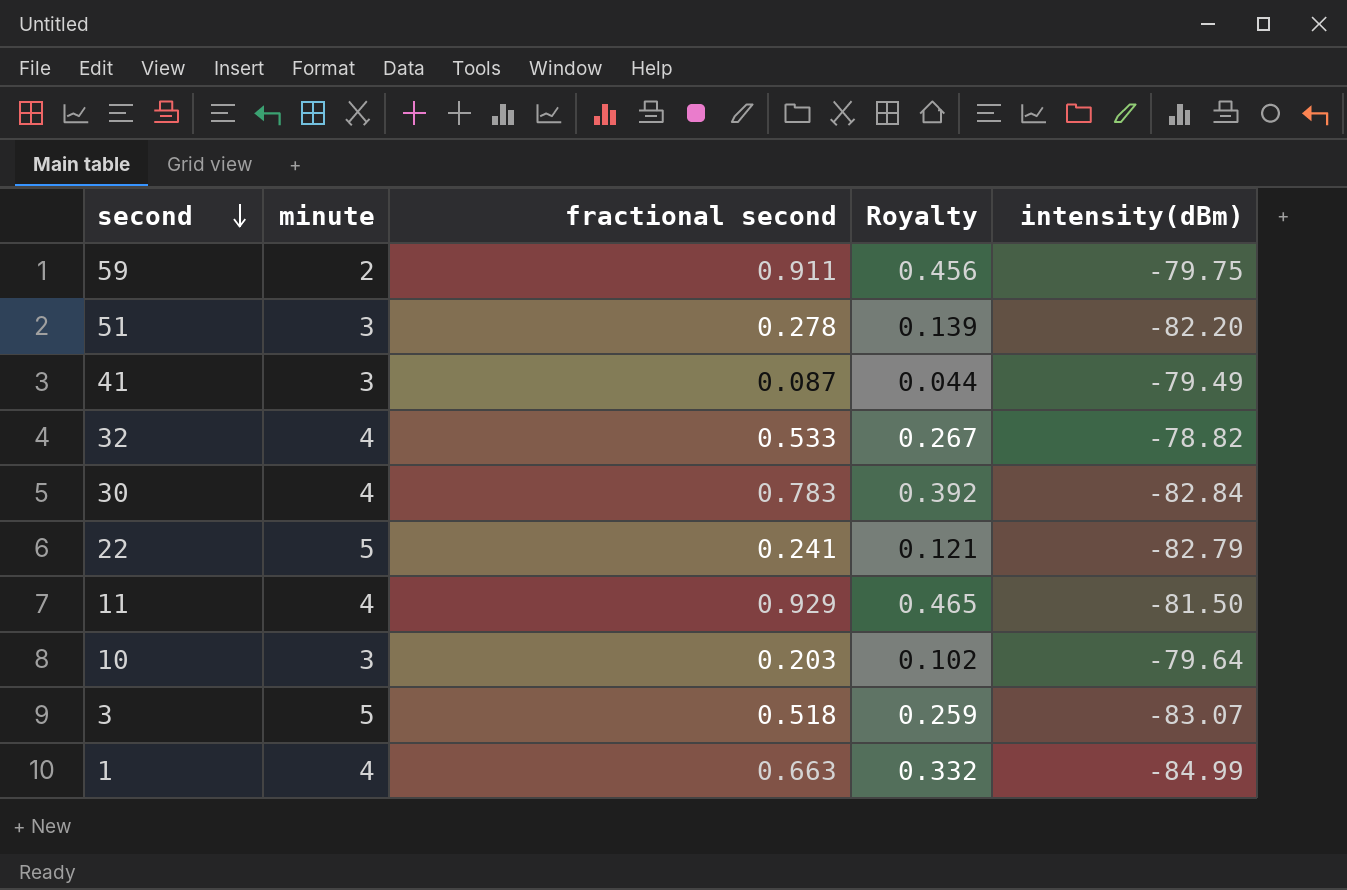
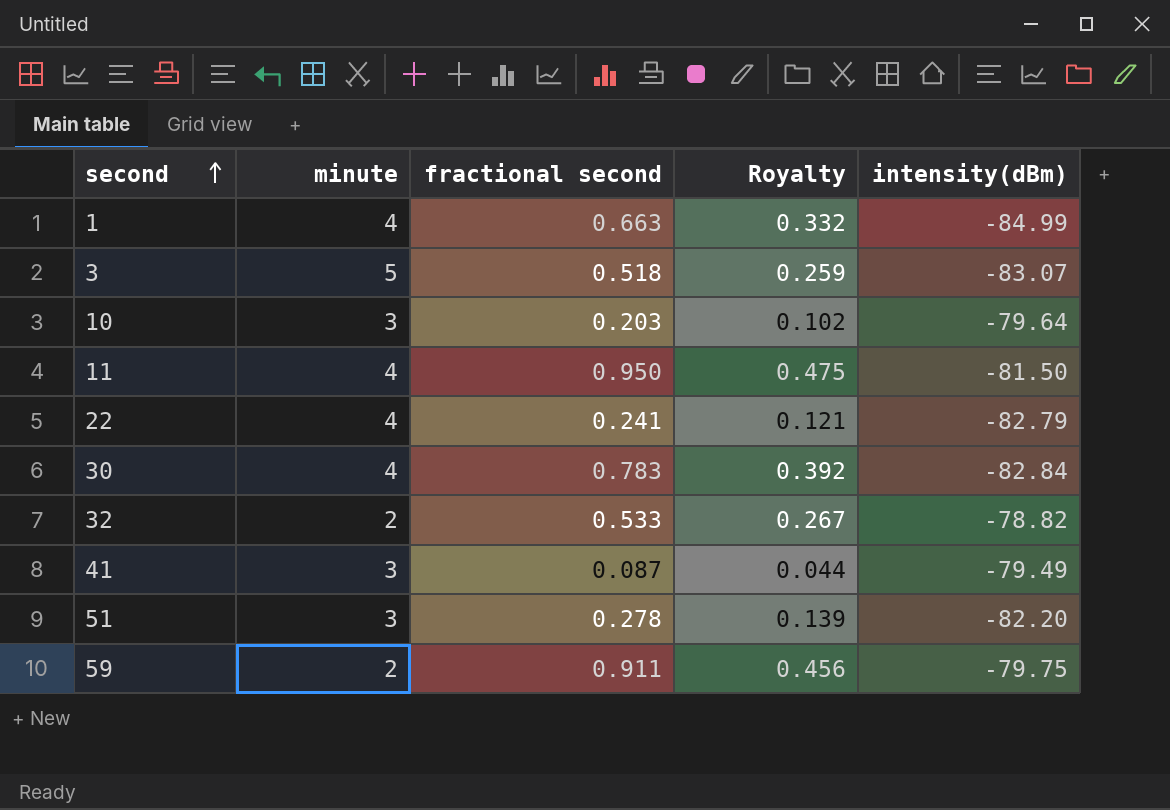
row order: second descending -> second ascending
11 | fractional second: 0.929 -> 0.950
11 | Royalty: 0.465 -> 0.475
22 | minute: 5 -> 4
32 | minute: 4 -> 2

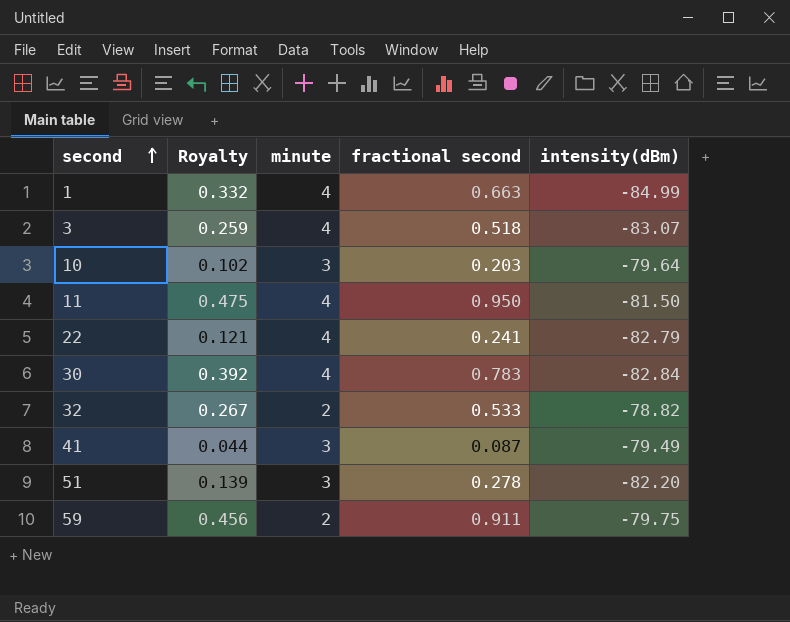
column Royalty | position: 4 -> 2
3 | minute: 5 -> 4

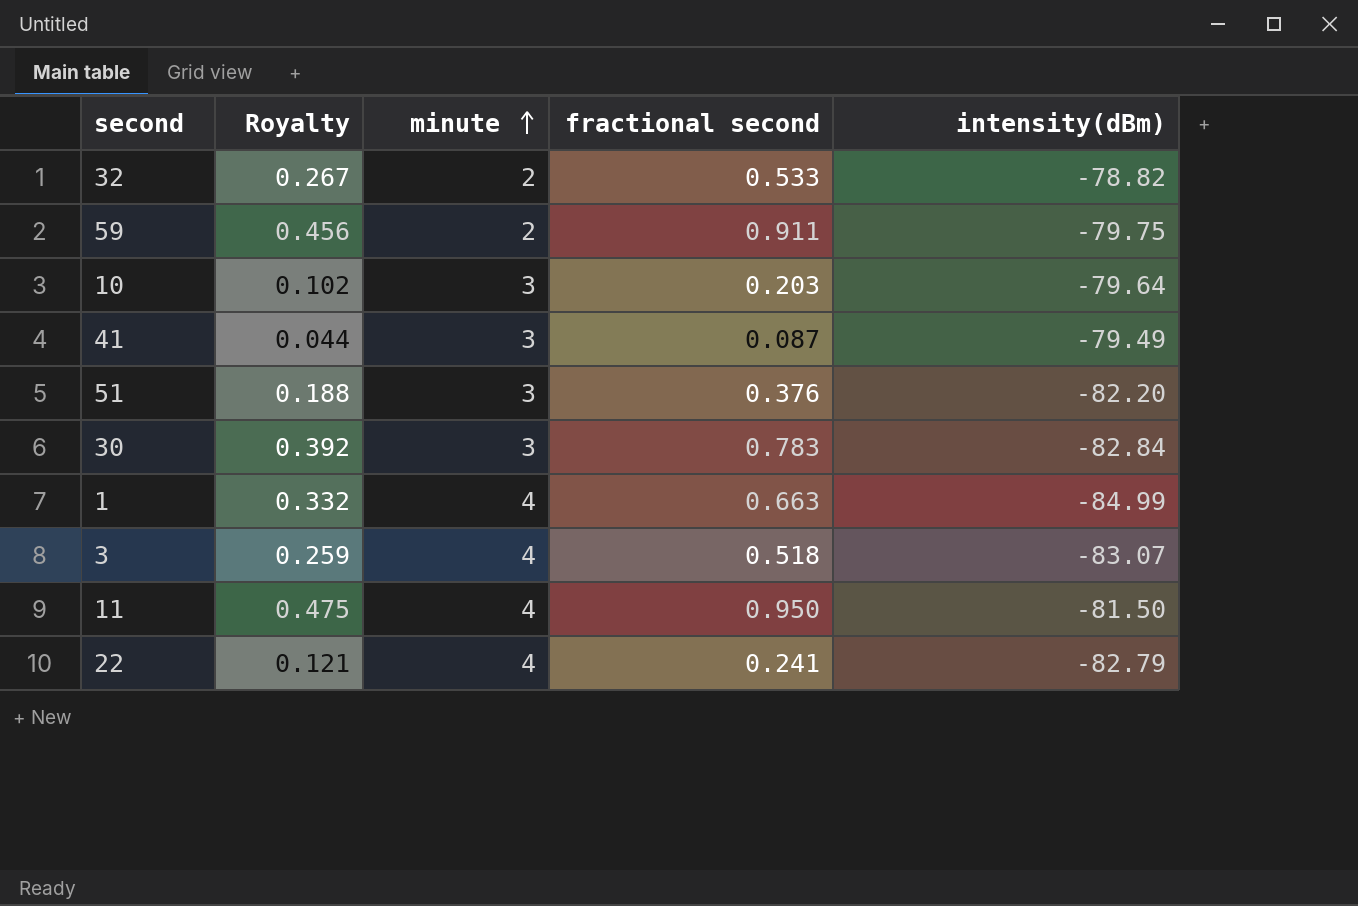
row order: second ascending -> minute ascending
51 | Royalty: 0.139 -> 0.188
51 | fractional second: 0.278 -> 0.376
30 | minute: 4 -> 3

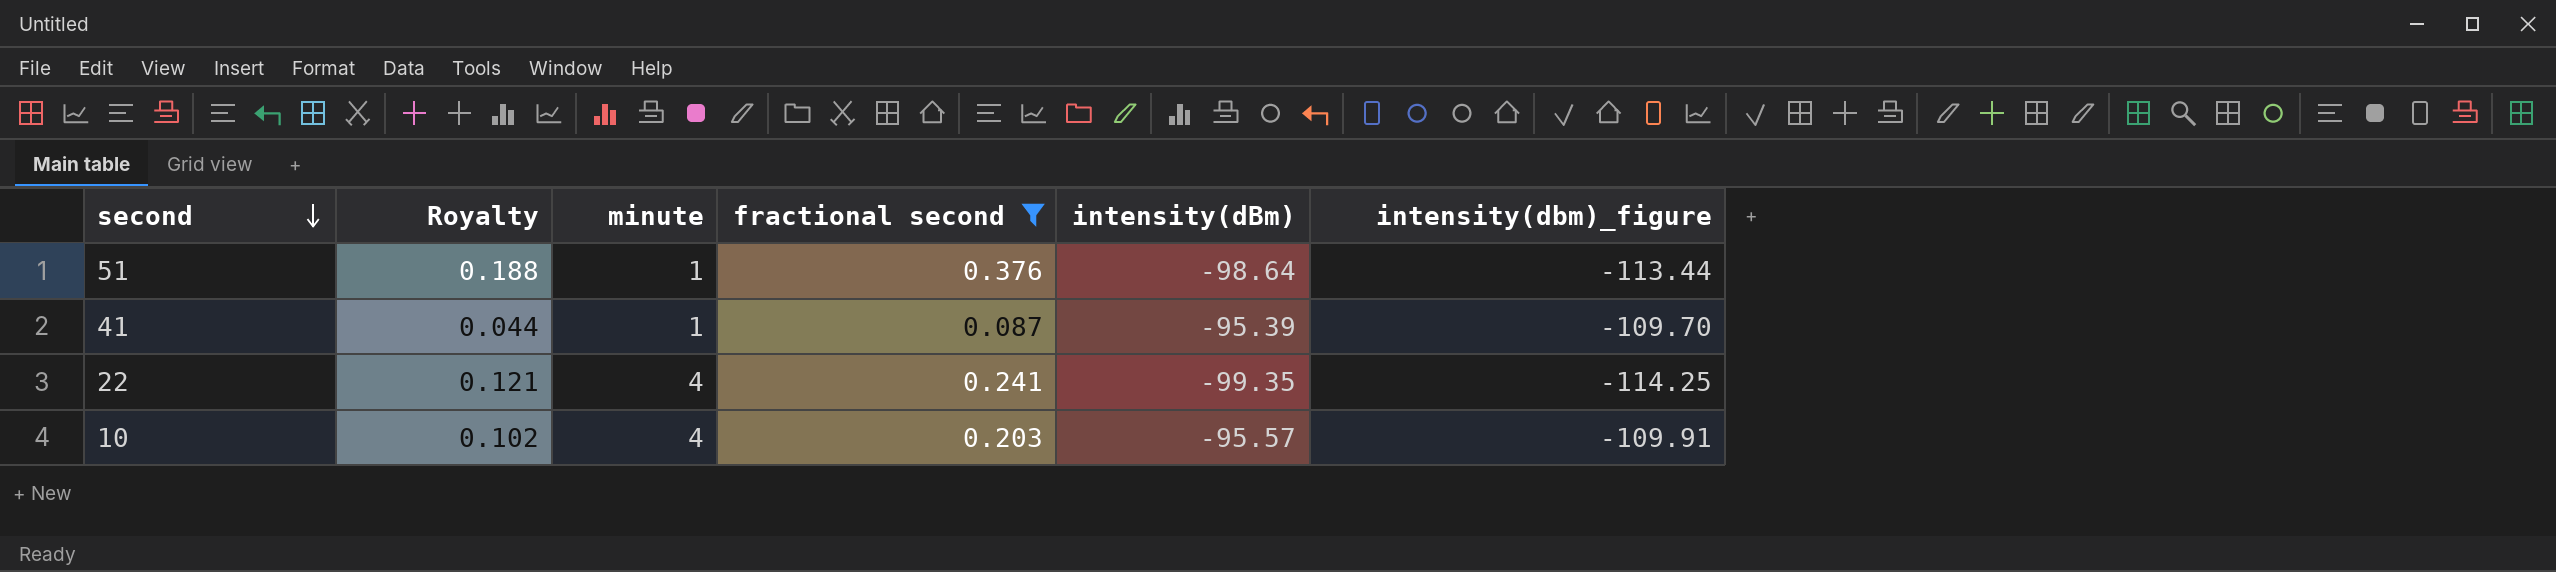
filter: none -> fractional second <= 0.376
row order: minute ascending -> second descending
column intensity(dbm)_figure | formula: none -> [intensity(dBm)] * 1.15
51 | minute: 3 -> 1
51 | intensity(dBm): -82.20 -> -98.64
41 | minute: 3 -> 1
41 | intensity(dBm): -79.49 -> -95.39
22 | intensity(dBm): -82.79 -> -99.35
10 | minute: 3 -> 4
10 | intensity(dBm): -79.64 -> -95.57

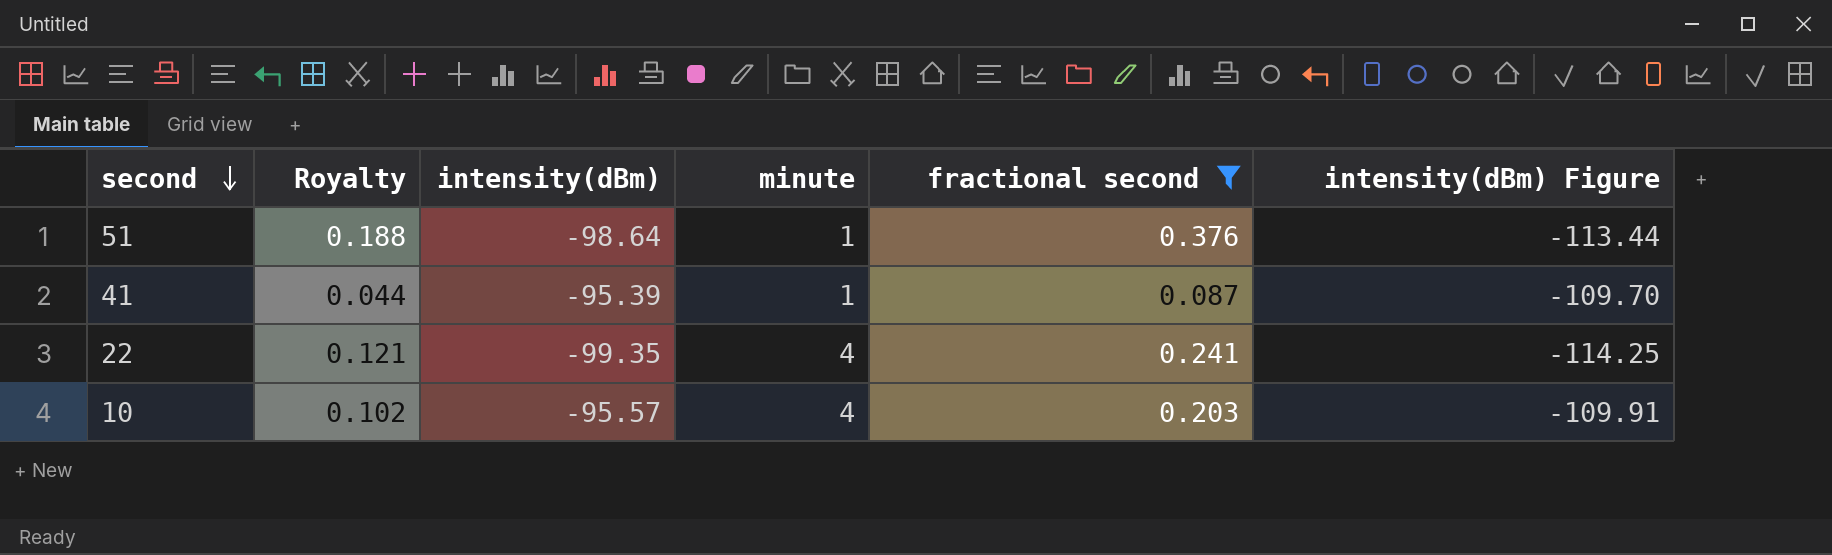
column intensity(dBm) | position: 5 -> 3
column name: intensity(dbm)_figure -> intensity(dBm) Figure

